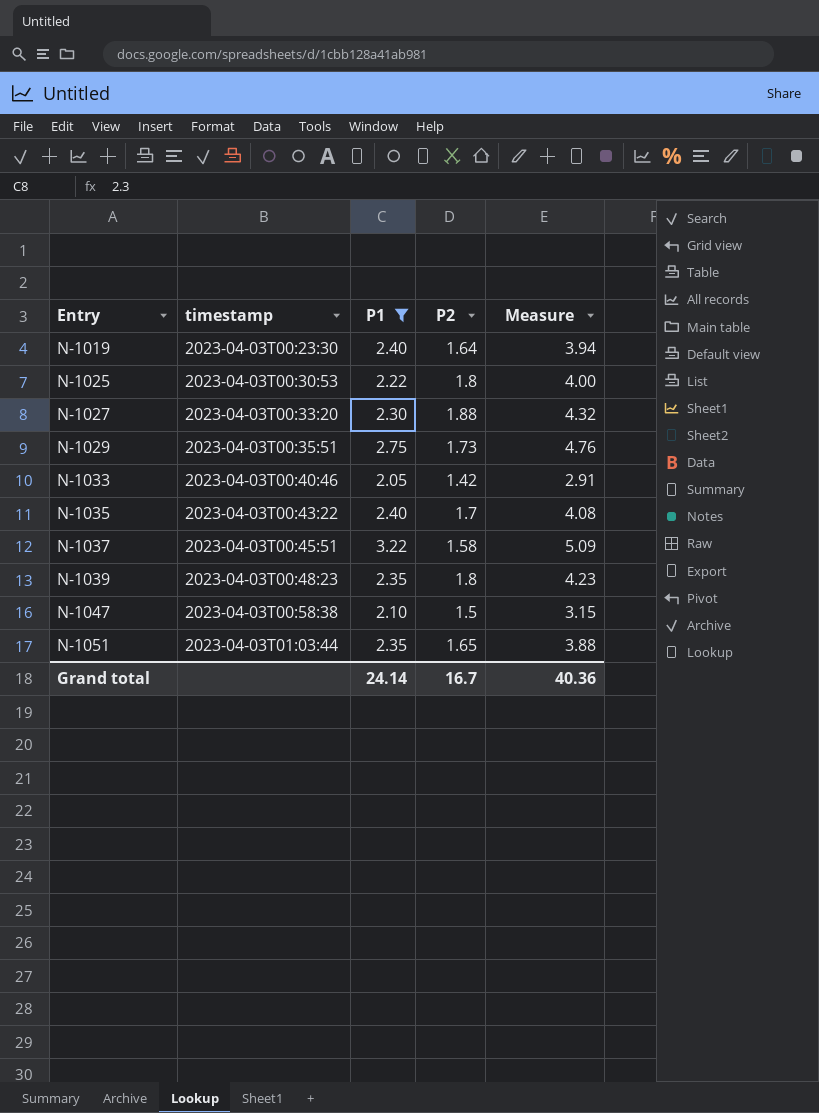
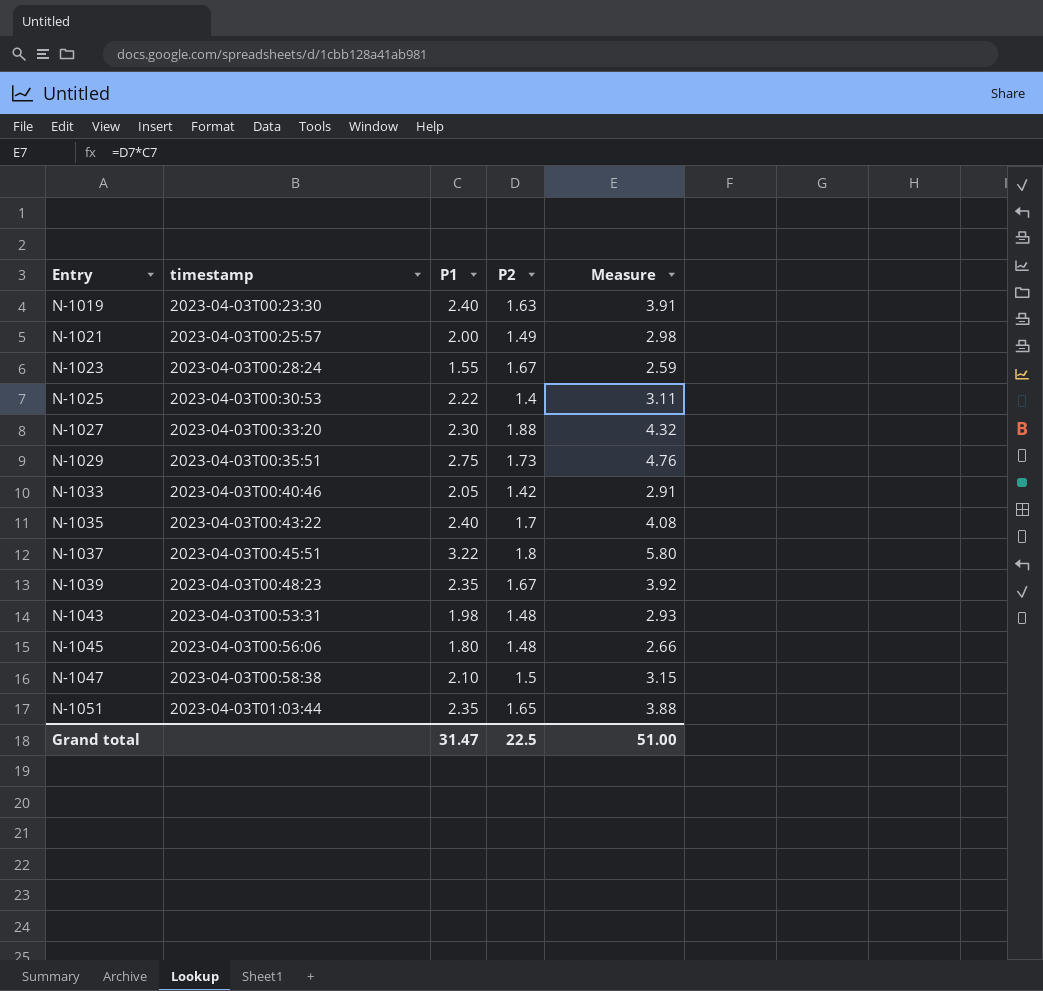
filter: P1 >= 2.05 -> none
N-1019 | P2: 1.64 -> 1.63
N-1019 | Measure: 3.94 -> 3.91
N-1025 | P2: 1.8 -> 1.4
N-1025 | Measure: 4.00 -> 3.11
N-1037 | P2: 1.58 -> 1.8
N-1037 | Measure: 5.09 -> 5.80
N-1039 | P2: 1.8 -> 1.67
N-1039 | Measure: 4.23 -> 3.92
Grand total | P1: 24.14 -> 31.47
Grand total | P2: 16.7 -> 22.5
Grand total | Measure: 40.36 -> 51.00

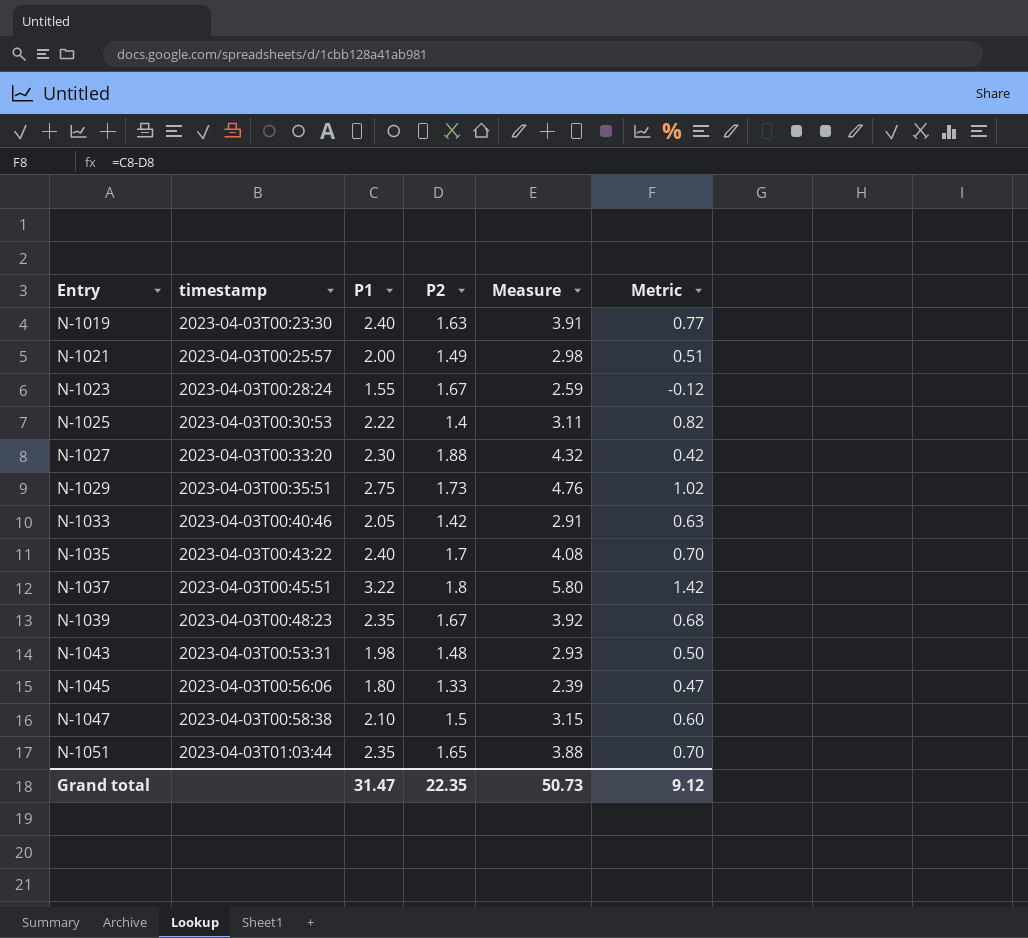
column Metric | formula: none -> [P1] - [P2]
N-1045 | P2: 1.48 -> 1.33
N-1045 | Measure: 2.66 -> 2.39
Grand total | P2: 22.5 -> 22.35
Grand total | Measure: 51.00 -> 50.73

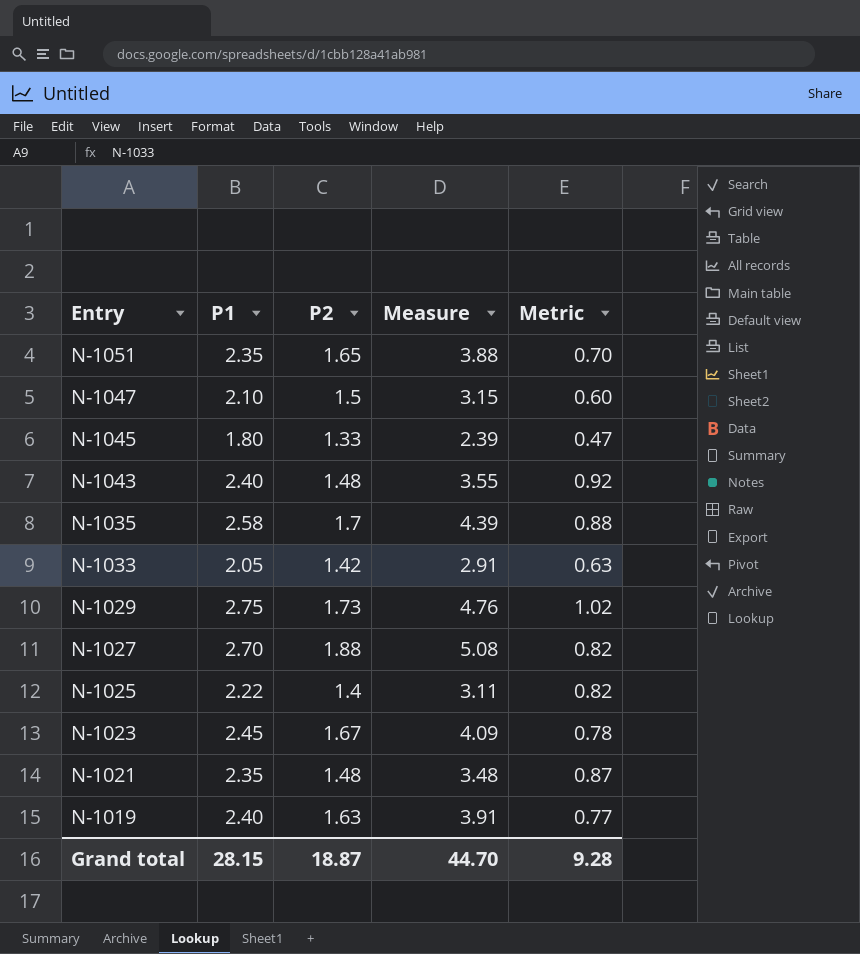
row order: Entry ascending -> Entry descending
column timestamp | position: 2 -> none
row N-1037: 2023-04-03T00:45:51 | 3.22 | 1.8 | 5.80 | 1.42 -> none
row N-1039: 2023-04-03T00:48:23 | 2.35 | 1.67 | 3.92 | 0.68 -> none
N-1043 | P1: 1.98 -> 2.40
N-1043 | Measure: 2.93 -> 3.55
N-1043 | Metric: 0.50 -> 0.92
N-1035 | P1: 2.40 -> 2.58
N-1035 | Measure: 4.08 -> 4.39
N-1035 | Metric: 0.70 -> 0.88
N-1027 | P1: 2.30 -> 2.70
N-1027 | Measure: 4.32 -> 5.08
N-1027 | Metric: 0.42 -> 0.82
N-1023 | P1: 1.55 -> 2.45
N-1023 | Measure: 2.59 -> 4.09
N-1023 | Metric: -0.12 -> 0.78
N-1021 | P1: 2.00 -> 2.35
N-1021 | P2: 1.49 -> 1.48
N-1021 | Measure: 2.98 -> 3.48
N-1021 | Metric: 0.51 -> 0.87
Grand total | P1: 31.47 -> 28.15
Grand total | P2: 22.35 -> 18.87
Grand total | Measure: 50.73 -> 44.70
Grand total | Metric: 9.12 -> 9.28

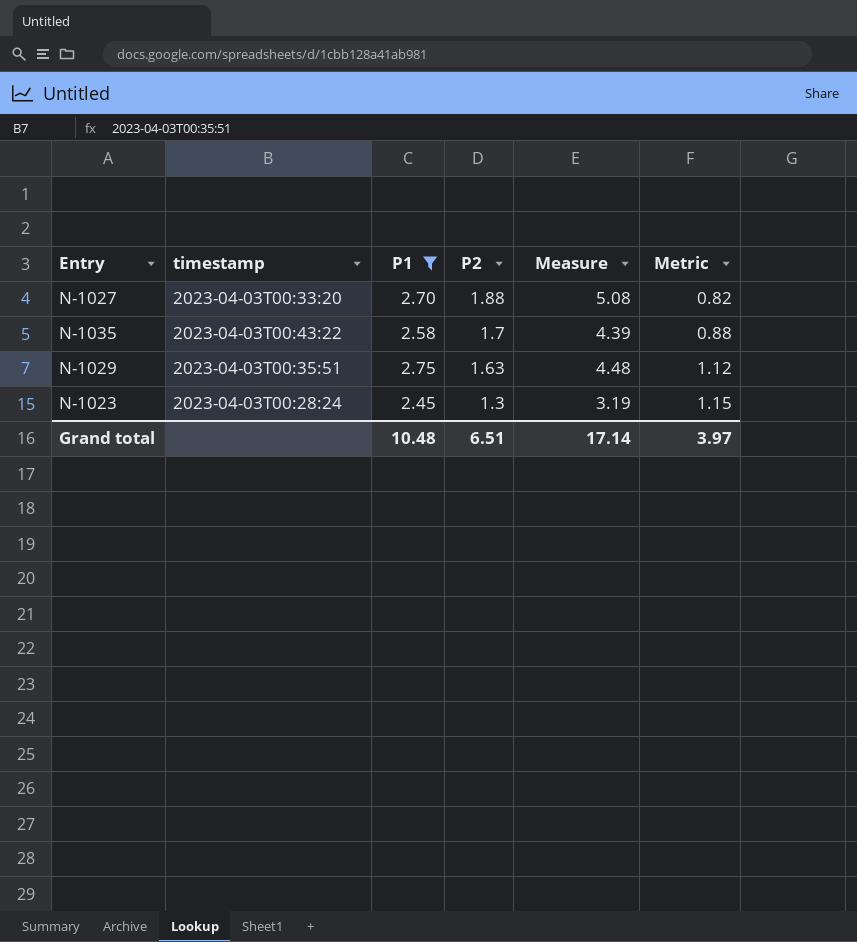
filter: none -> P1 >= 2.45
row order: Entry descending -> P2 descending
column timestamp | position: none -> 2
N-1029 | P2: 1.73 -> 1.63
N-1029 | Measure: 4.76 -> 4.48
N-1029 | Metric: 1.02 -> 1.12
N-1023 | P2: 1.67 -> 1.3
N-1023 | Measure: 4.09 -> 3.19
N-1023 | Metric: 0.78 -> 1.15
Grand total | P1: 28.15 -> 10.48
Grand total | P2: 18.87 -> 6.51
Grand total | Measure: 44.70 -> 17.14
Grand total | Metric: 9.28 -> 3.97

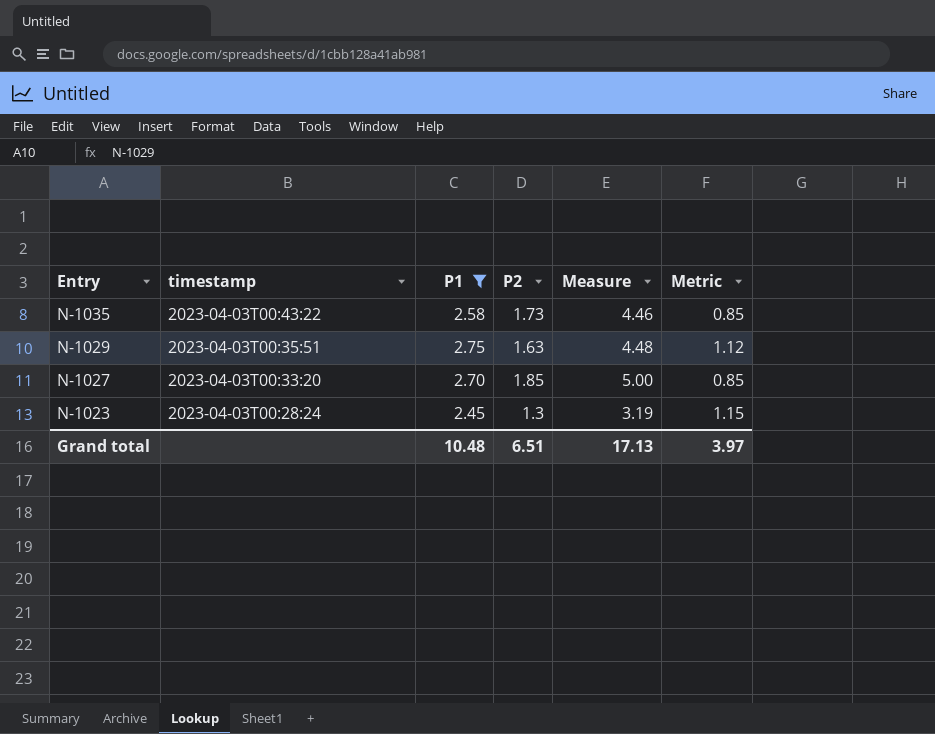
row order: P2 descending -> Entry descending
N-1035 | P2: 1.7 -> 1.73
N-1035 | Measure: 4.39 -> 4.46
N-1035 | Metric: 0.88 -> 0.85
N-1027 | P2: 1.88 -> 1.85
N-1027 | Measure: 5.08 -> 5.00
N-1027 | Metric: 0.82 -> 0.85
Grand total | Measure: 17.14 -> 17.13

